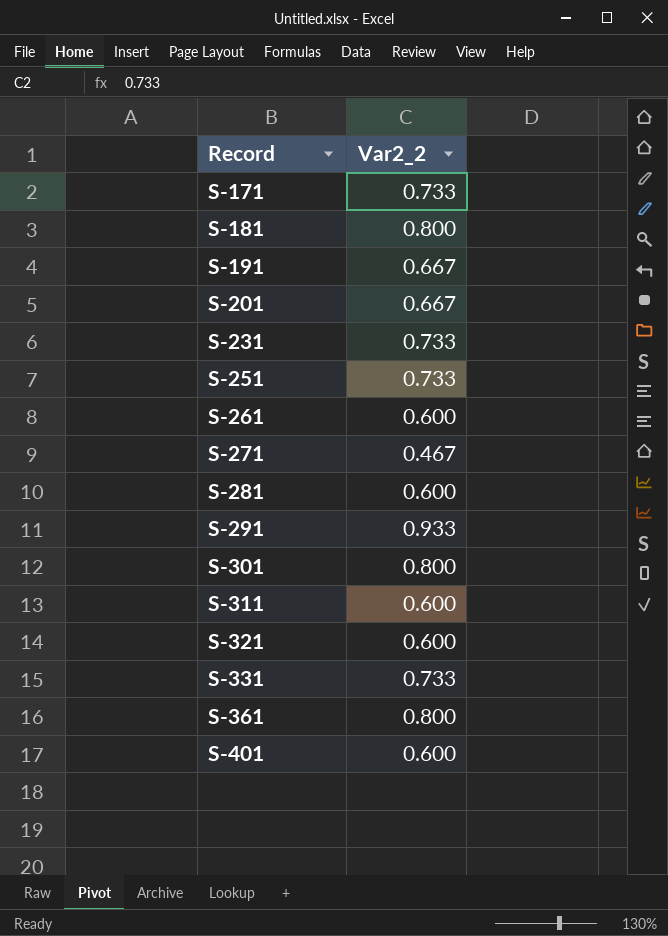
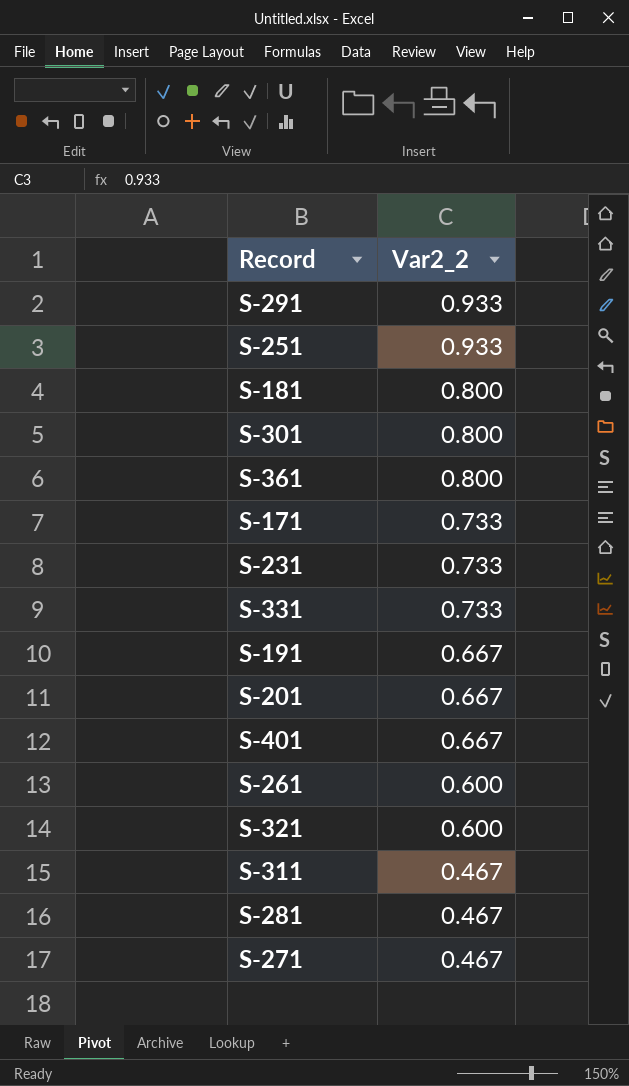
row order: Record ascending -> Var2_2 descending
S-251 | Var2_2: 0.733 -> 0.933
S-401 | Var2_2: 0.600 -> 0.667
S-311 | Var2_2: 0.600 -> 0.467
S-281 | Var2_2: 0.600 -> 0.467

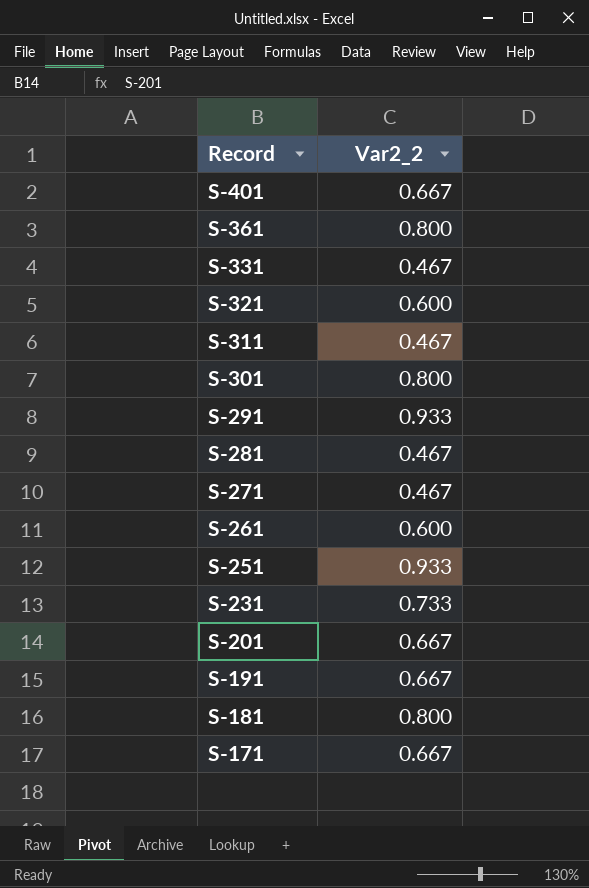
row order: Var2_2 descending -> Record descending
S-331 | Var2_2: 0.733 -> 0.467
S-171 | Var2_2: 0.733 -> 0.667

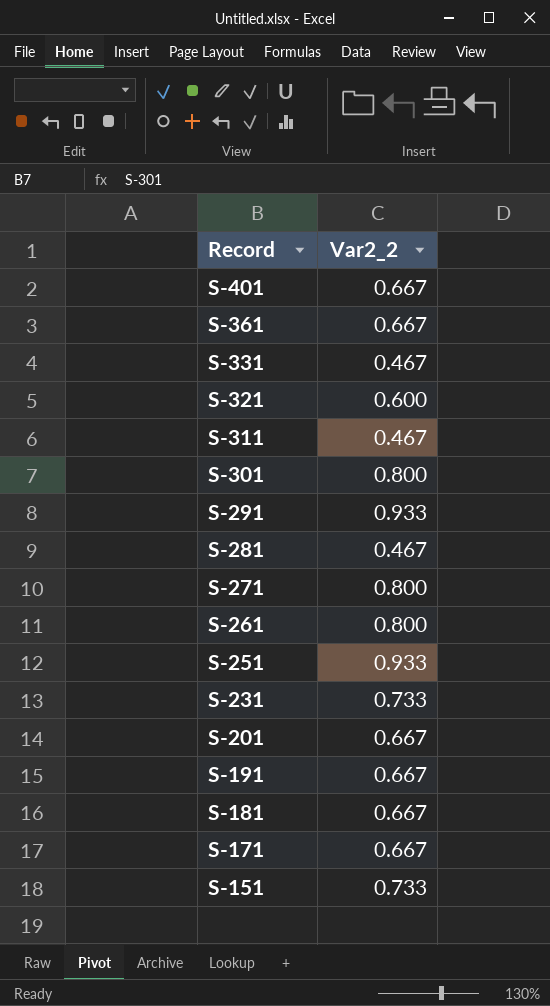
S-361 | Var2_2: 0.800 -> 0.667
S-271 | Var2_2: 0.467 -> 0.800
S-261 | Var2_2: 0.600 -> 0.800
S-181 | Var2_2: 0.800 -> 0.667
row S-151: none -> 0.733

